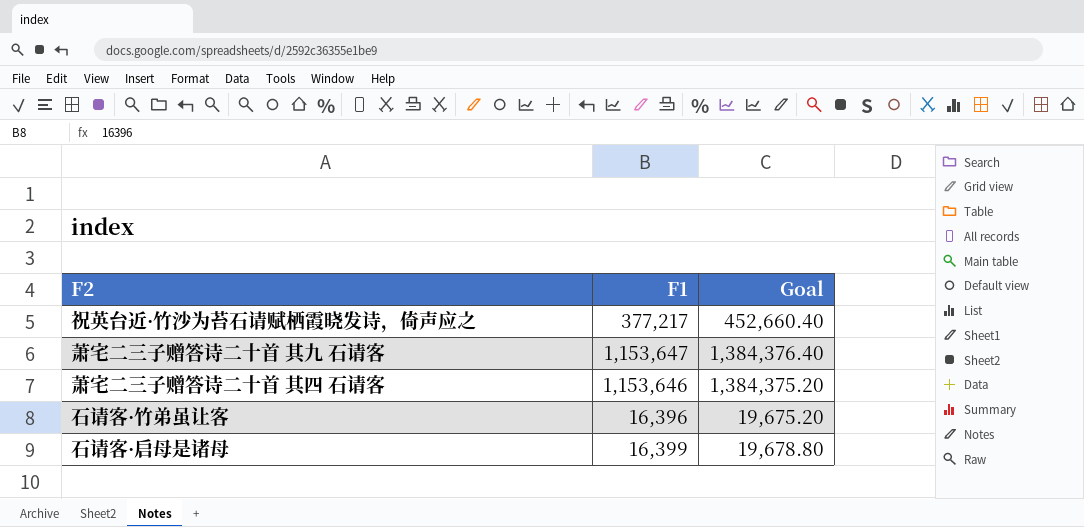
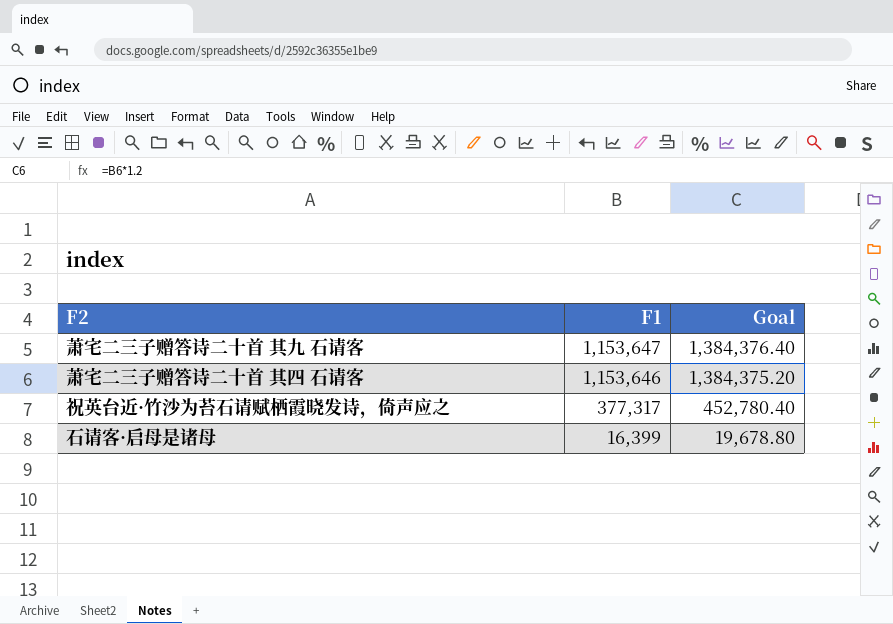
row order: none -> F1 descending
row 石请客·竹弟虽让客: 16,396 | 19,675.20 -> none
祝英台近·竹沙为苔石请赋栖霞晓发诗，倚声应之 | F1: 377,217 -> 377,317
祝英台近·竹沙为苔石请赋栖霞晓发诗，倚声应之 | Goal: 452,660.40 -> 452,780.40

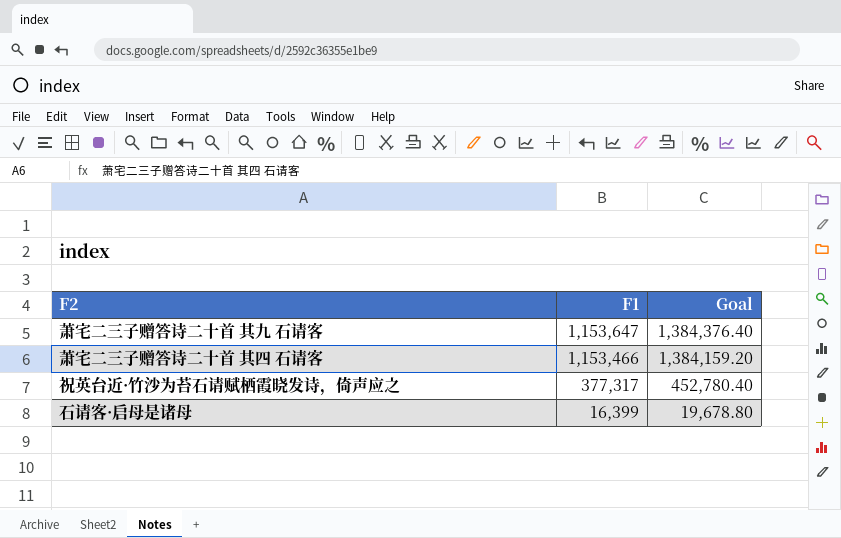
萧宅二三子赠答诗二十首 其四 石请客 | F1: 1,153,646 -> 1,153,466
萧宅二三子赠答诗二十首 其四 石请客 | Goal: 1,384,375.20 -> 1,384,159.20

